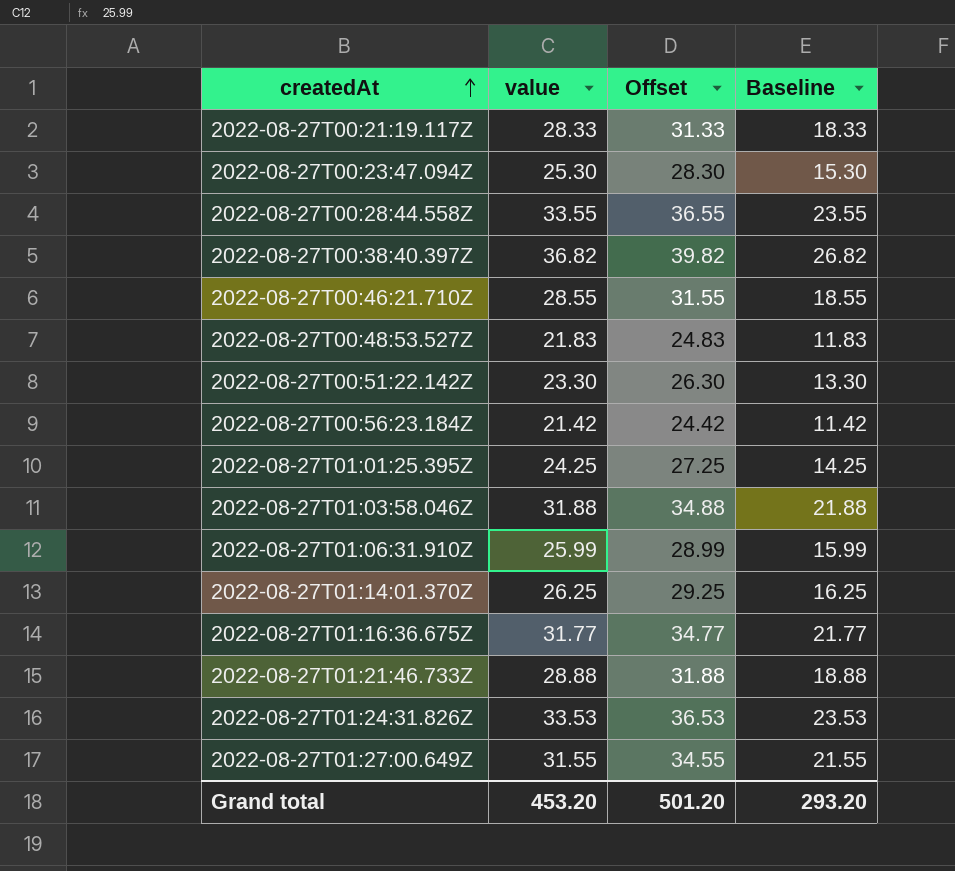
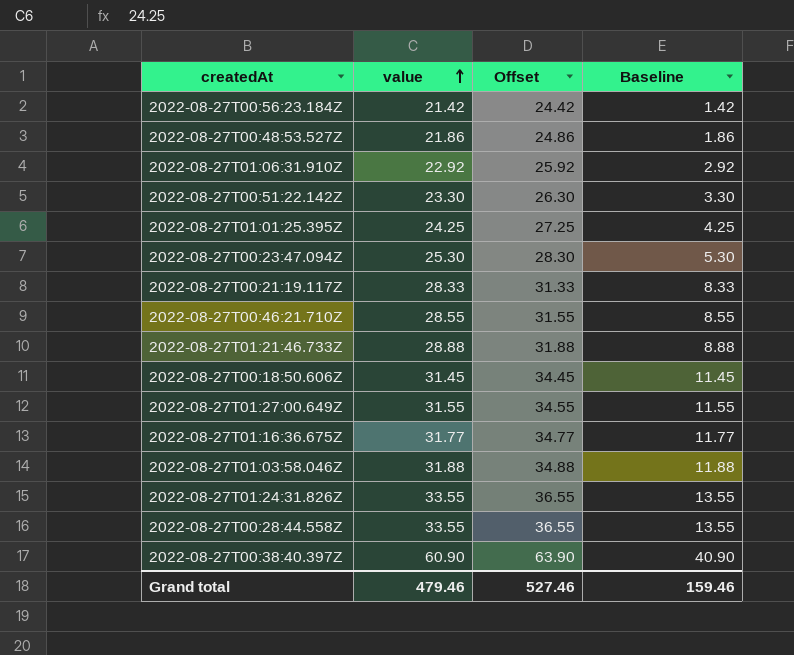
row order: createdAt ascending -> value ascending
column Baseline | formula: [value] - 10 -> [value] - 20
row 2022-08-27T01:14:01.370Z: 26.25 | 29.25 | 16.25 -> none
2022-08-27T00:48:53.527Z | value: 21.83 -> 21.86
2022-08-27T00:48:53.527Z | Offset: 24.83 -> 24.86
2022-08-27T01:06:31.910Z | value: 25.99 -> 22.92
2022-08-27T01:06:31.910Z | Offset: 28.99 -> 25.92
row 2022-08-27T00:18:50.606Z: none -> 31.45 | 34.45 | 11.45
2022-08-27T01:24:31.826Z | value: 33.53 -> 33.55
2022-08-27T01:24:31.826Z | Offset: 36.53 -> 36.55
2022-08-27T00:38:40.397Z | value: 36.82 -> 60.90
2022-08-27T00:38:40.397Z | Offset: 39.82 -> 63.90
Grand total | value: 453.20 -> 479.46
Grand total | Offset: 501.20 -> 527.46
Grand total | Baseline: 293.20 -> 159.46

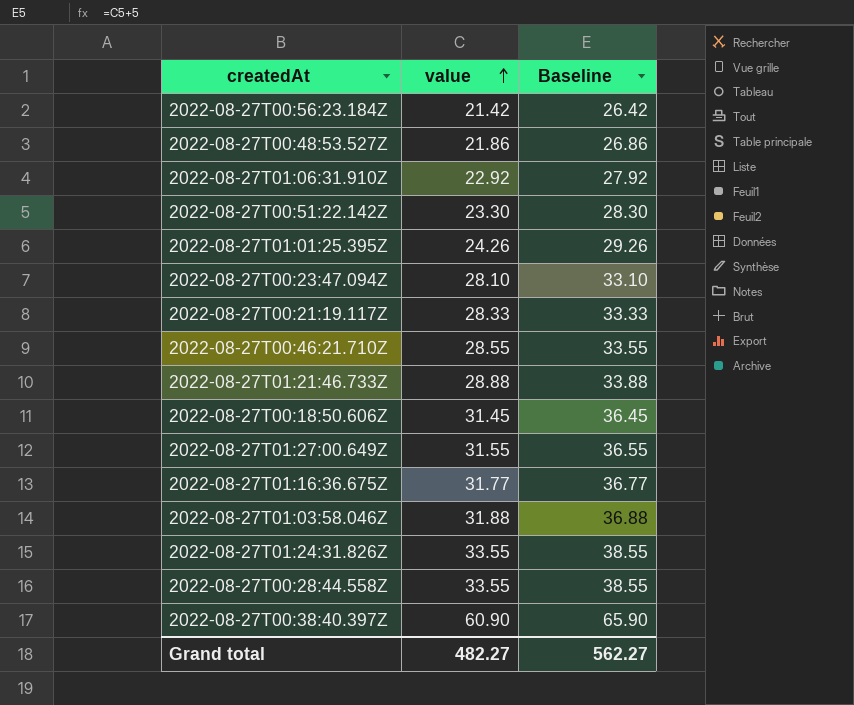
column Offset | formula: [value] + 3 -> none
column Baseline | formula: [value] - 20 -> [value] + 5
2022-08-27T01:01:25.395Z | value: 24.25 -> 24.26
2022-08-27T00:23:47.094Z | value: 25.30 -> 28.10
Grand total | value: 479.46 -> 482.27
Grand total | Baseline: 159.46 -> 562.27

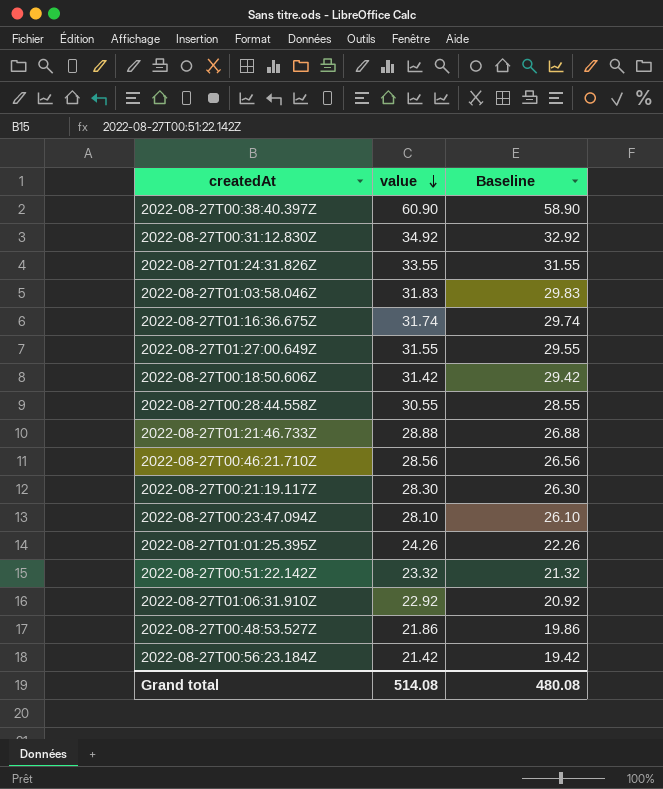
row order: value ascending -> value descending
column Baseline | formula: [value] + 5 -> [value] - 2
row 2022-08-27T00:31:12.830Z: none -> 34.92 | 32.92
2022-08-27T01:03:58.046Z | value: 31.88 -> 31.83
2022-08-27T01:16:36.675Z | value: 31.77 -> 31.74
2022-08-27T00:18:50.606Z | value: 31.45 -> 31.42
2022-08-27T00:28:44.558Z | value: 33.55 -> 30.55
2022-08-27T00:46:21.710Z | value: 28.55 -> 28.56
2022-08-27T00:21:19.117Z | value: 28.33 -> 28.30
2022-08-27T00:51:22.142Z | value: 23.30 -> 23.32
Grand total | value: 482.27 -> 514.08
Grand total | Baseline: 562.27 -> 480.08

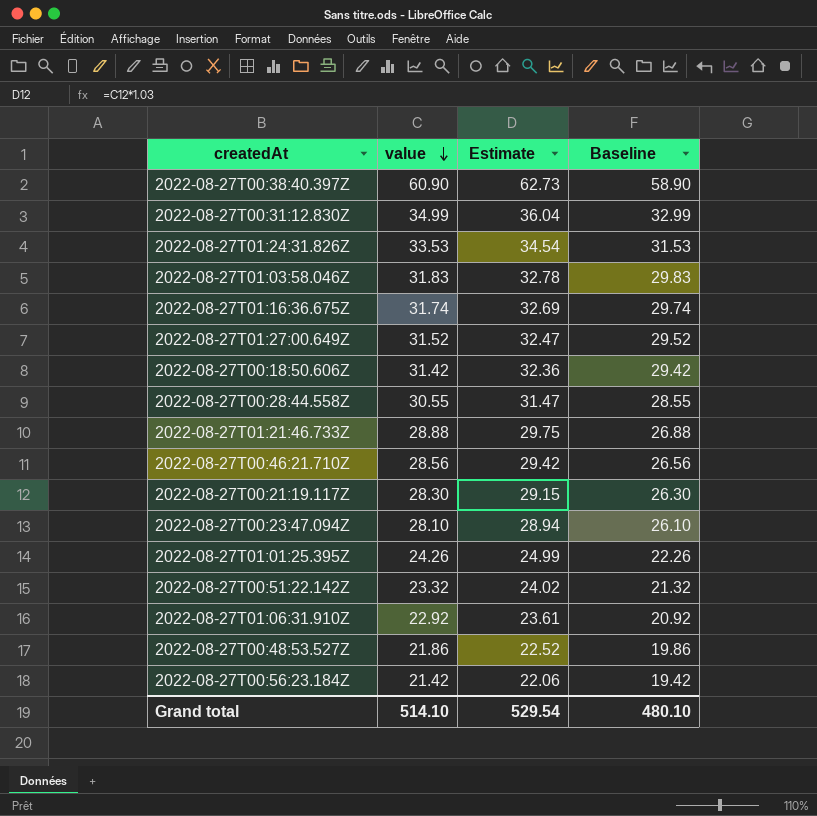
column Estimate | formula: none -> [value] * 1.03
2022-08-27T00:31:12.830Z | value: 34.92 -> 34.99
2022-08-27T00:31:12.830Z | Baseline: 32.92 -> 32.99
2022-08-27T01:24:31.826Z | value: 33.55 -> 33.53
2022-08-27T01:24:31.826Z | Baseline: 31.55 -> 31.53
2022-08-27T01:27:00.649Z | value: 31.55 -> 31.52
2022-08-27T01:27:00.649Z | Baseline: 29.55 -> 29.52
Grand total | value: 514.08 -> 514.10
Grand total | Baseline: 480.08 -> 480.10

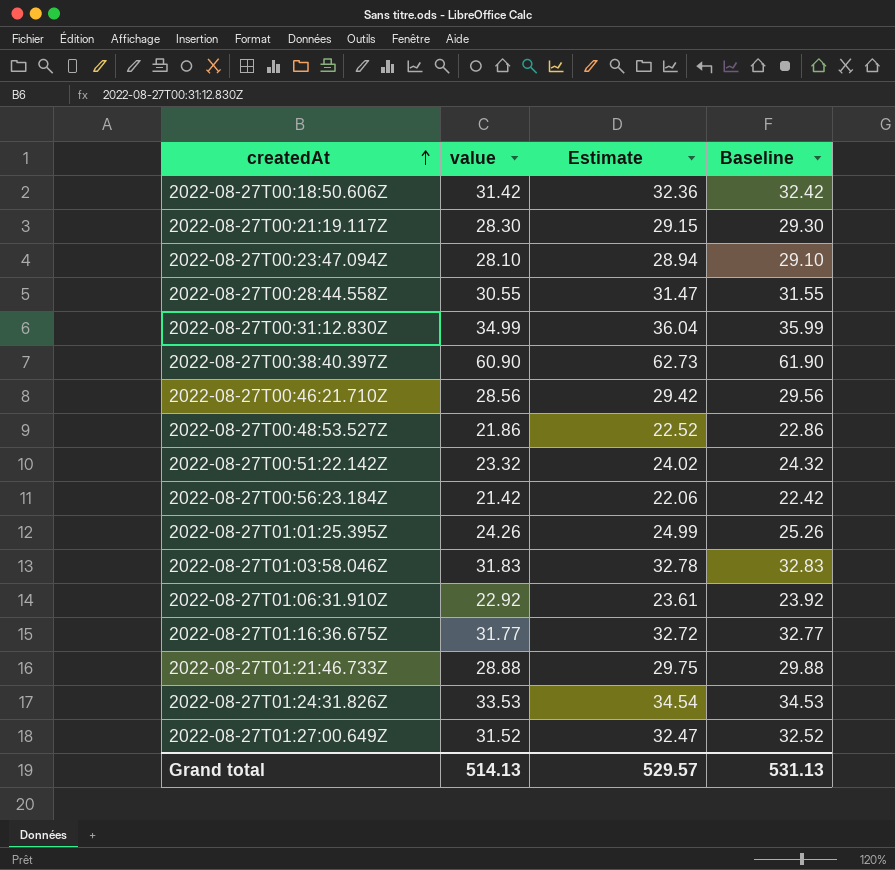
row order: value descending -> createdAt ascending
column Baseline | formula: [value] - 2 -> [value] + 1
2022-08-27T01:16:36.675Z | value: 31.74 -> 31.77
2022-08-27T01:16:36.675Z | Estimate: 32.69 -> 32.72
Grand total | value: 514.10 -> 514.13
Grand total | Estimate: 529.54 -> 529.57
Grand total | Baseline: 480.10 -> 531.13

